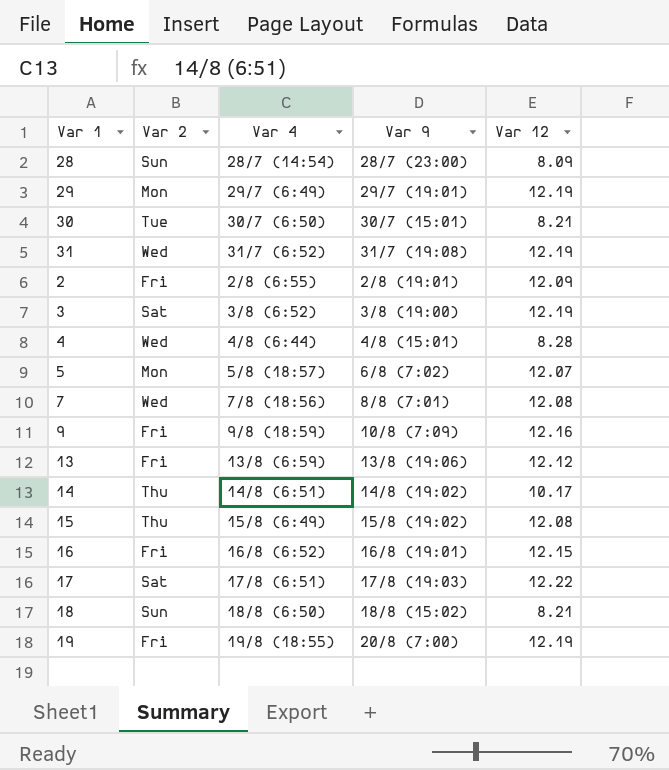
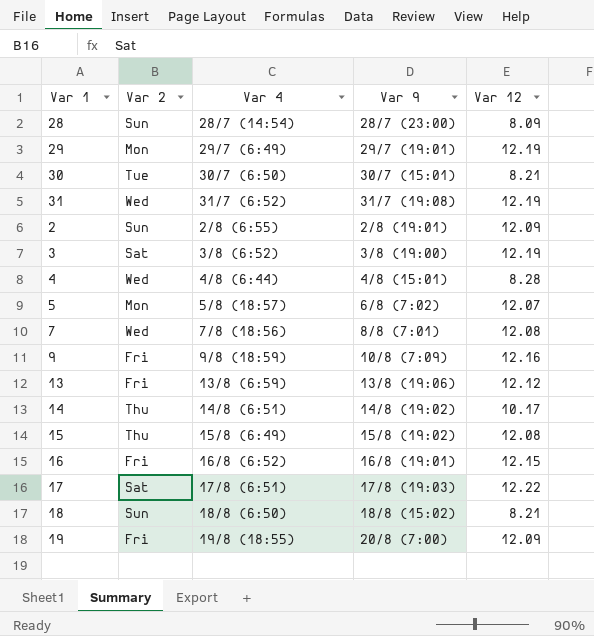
2 | Var 2: Fri -> Sun
19 | Var 12: 12.19 -> 12.09

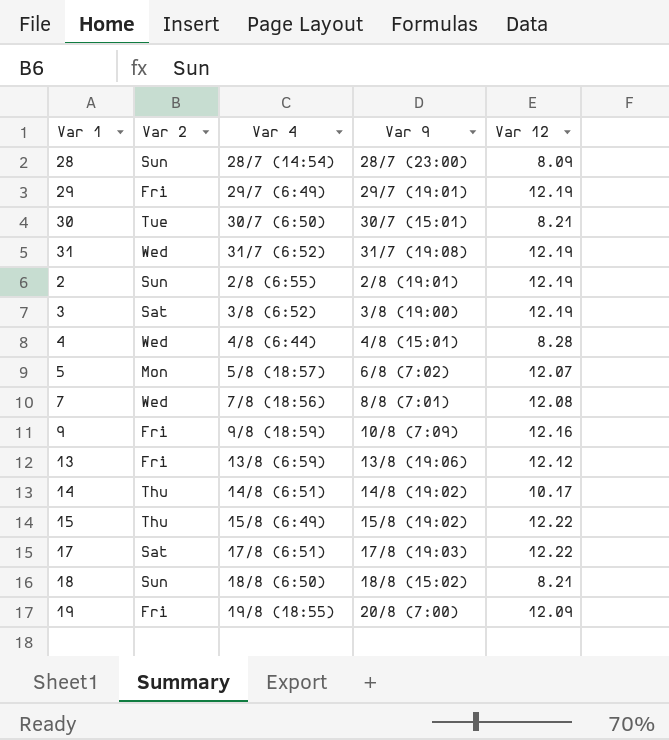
row 16: Fri | 16/8 (6:52) | 16/8 (19:01) | 12.15 -> none
29 | Var 2: Mon -> Fri
2 | Var 12: 12.09 -> 12.19
15 | Var 12: 12.08 -> 12.22

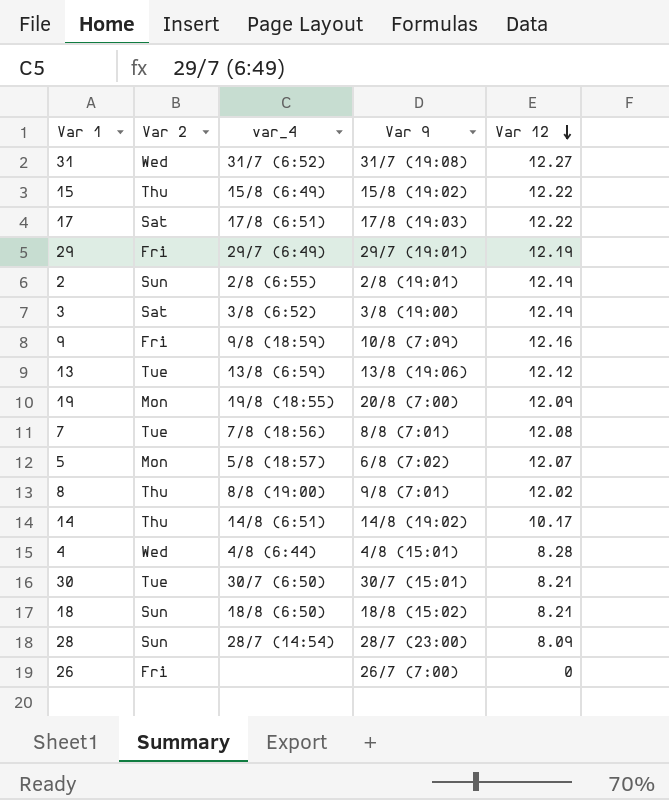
row order: none -> Var 12 descending
column name: Var 4 -> var_4
31 | Var 12: 12.19 -> 12.27
13 | Var 2: Fri -> Tue
19 | Var 2: Fri -> Mon
7 | Var 2: Wed -> Tue
row 8: none -> Thu | 8/8 (19:00) | 9/8 (7:01) | 12.02
row 26: none -> Fri | none | 26/7 (7:00) | 0

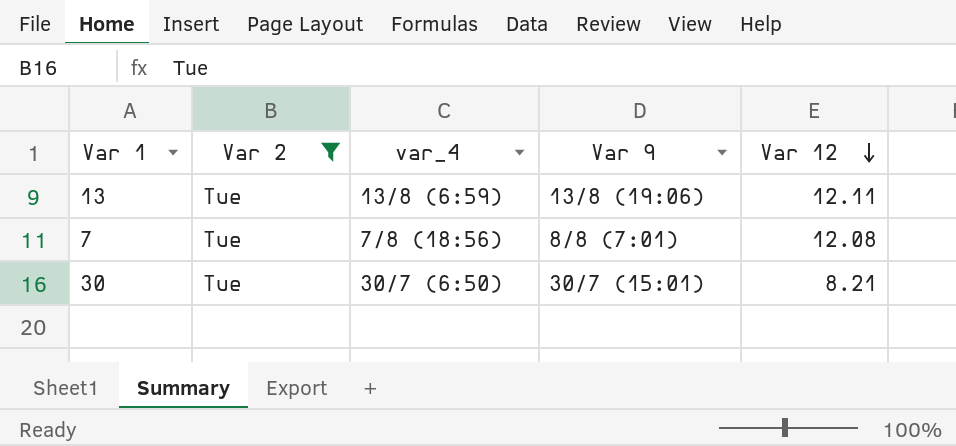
filter: none -> Var 2 = Tue
13 | Var 12: 12.12 -> 12.11

